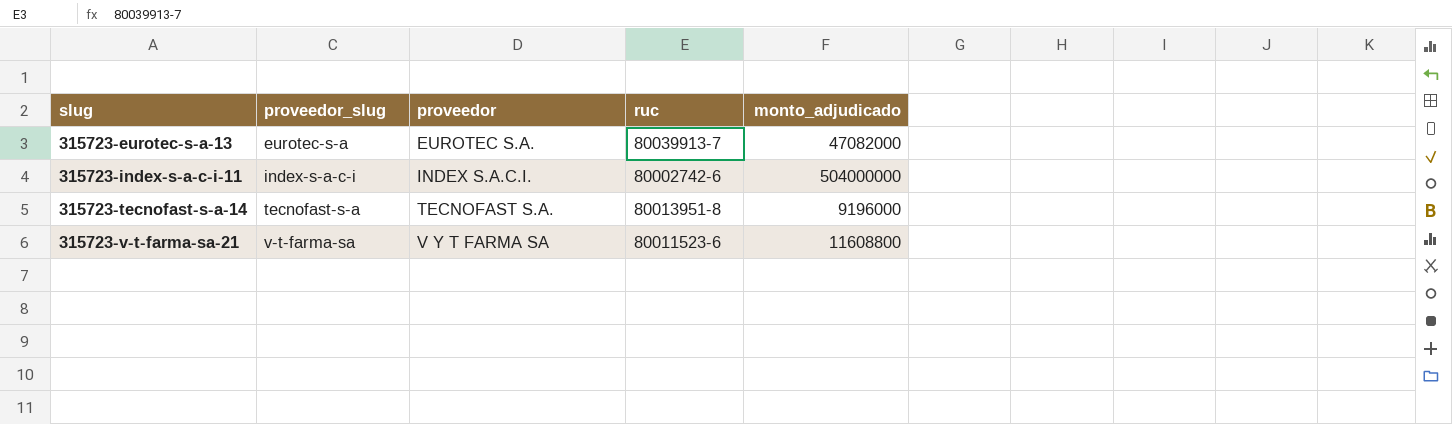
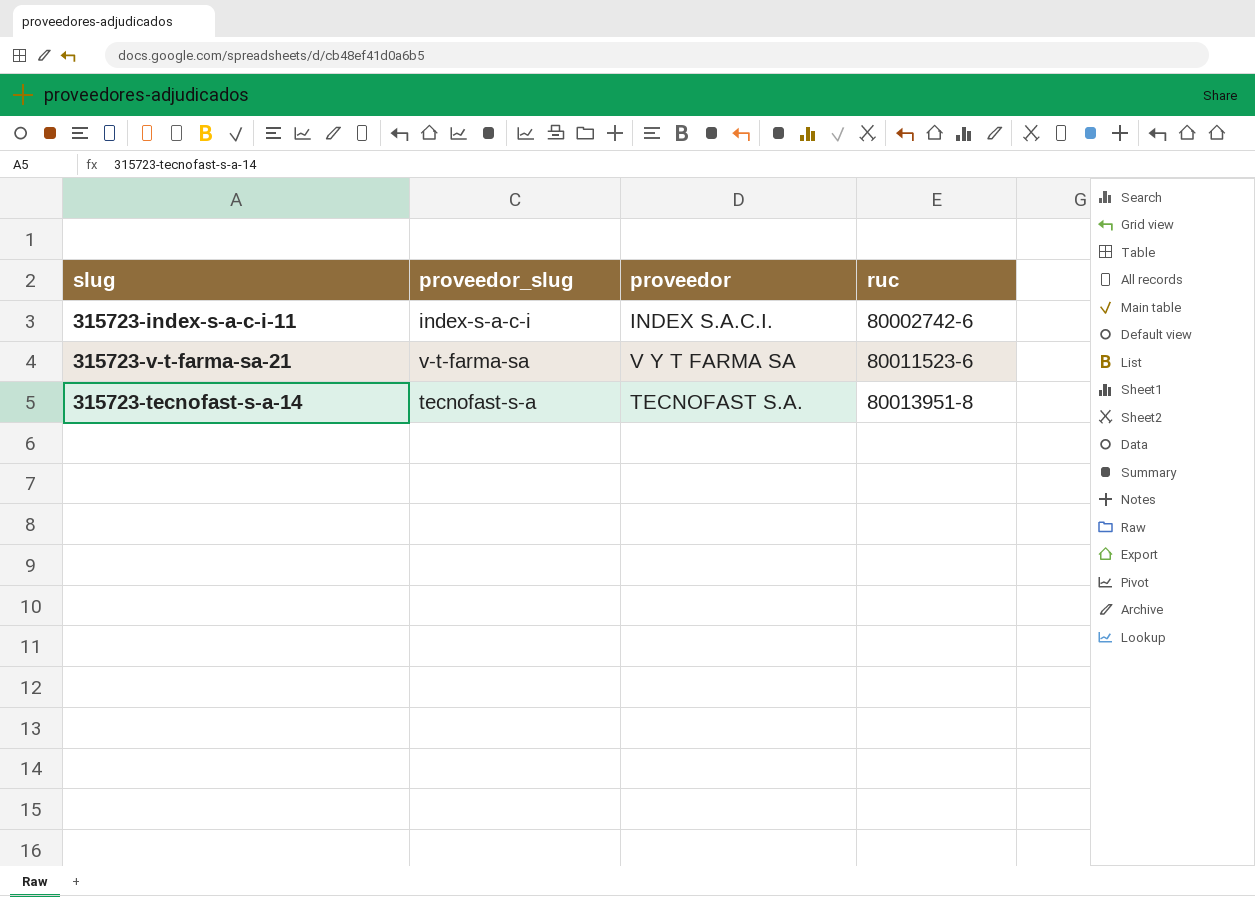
row order: slug ascending -> ruc ascending
column monto_adjudicado | position: 5 -> none
row 315723-eurotec-s-a-13: eurotec-s-a | EUROTEC S.A. | 80039913-7 | 47082000 -> none

